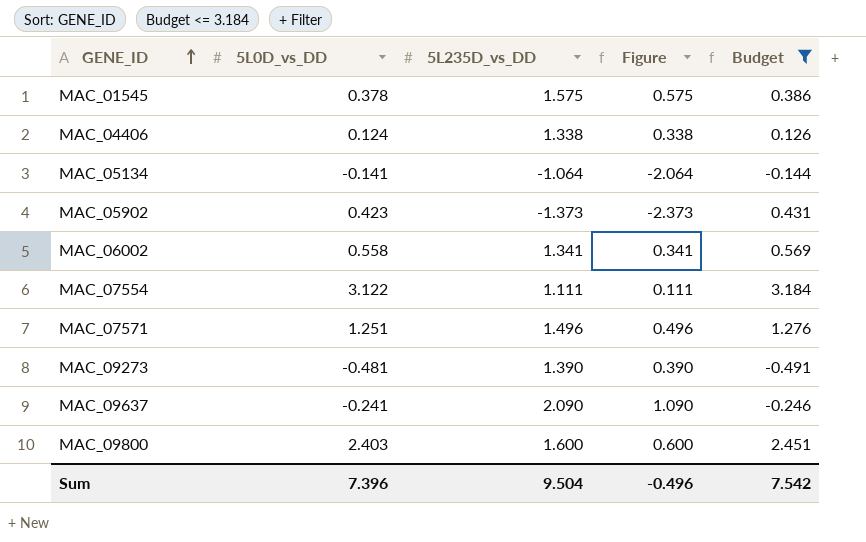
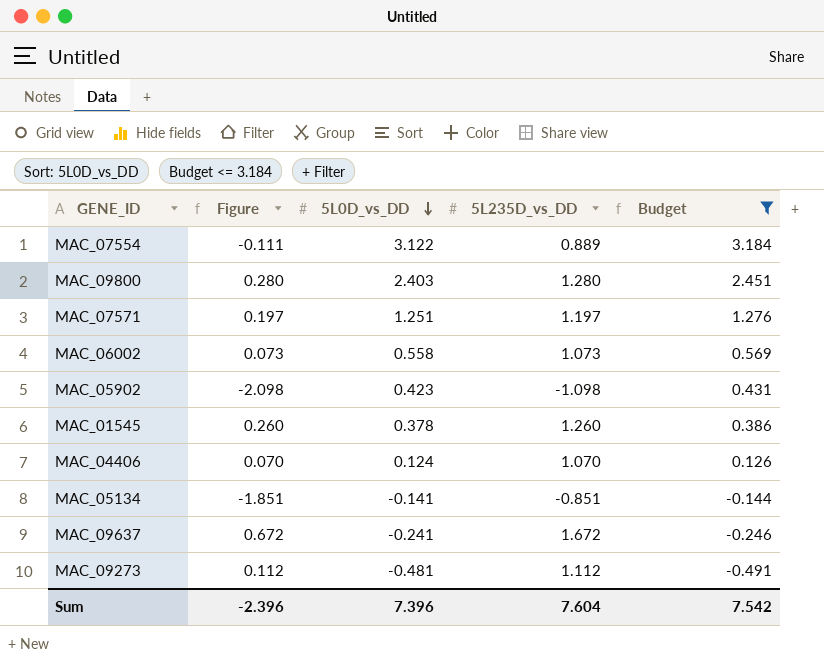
row order: GENE_ID ascending -> 5L0D_vs_DD descending
column Figure | position: 4 -> 2
MAC_07554 | Figure: 0.111 -> -0.111
MAC_07554 | 5L235D_vs_DD: 1.111 -> 0.889
MAC_09800 | Figure: 0.600 -> 0.280
MAC_09800 | 5L235D_vs_DD: 1.600 -> 1.280
MAC_07571 | Figure: 0.496 -> 0.197
MAC_07571 | 5L235D_vs_DD: 1.496 -> 1.197
MAC_06002 | Figure: 0.341 -> 0.073
MAC_06002 | 5L235D_vs_DD: 1.341 -> 1.073
MAC_05902 | Figure: -2.373 -> -2.098
MAC_05902 | 5L235D_vs_DD: -1.373 -> -1.098
MAC_01545 | Figure: 0.575 -> 0.260
MAC_01545 | 5L235D_vs_DD: 1.575 -> 1.260
MAC_04406 | Figure: 0.338 -> 0.070
MAC_04406 | 5L235D_vs_DD: 1.338 -> 1.070
MAC_05134 | Figure: -2.064 -> -1.851
MAC_05134 | 5L235D_vs_DD: -1.064 -> -0.851
MAC_09637 | Figure: 1.090 -> 0.672
MAC_09637 | 5L235D_vs_DD: 2.090 -> 1.672
MAC_09273 | Figure: 0.390 -> 0.112
MAC_09273 | 5L235D_vs_DD: 1.390 -> 1.112
Sum | Figure: -0.496 -> -2.396
Sum | 5L235D_vs_DD: 9.504 -> 7.604

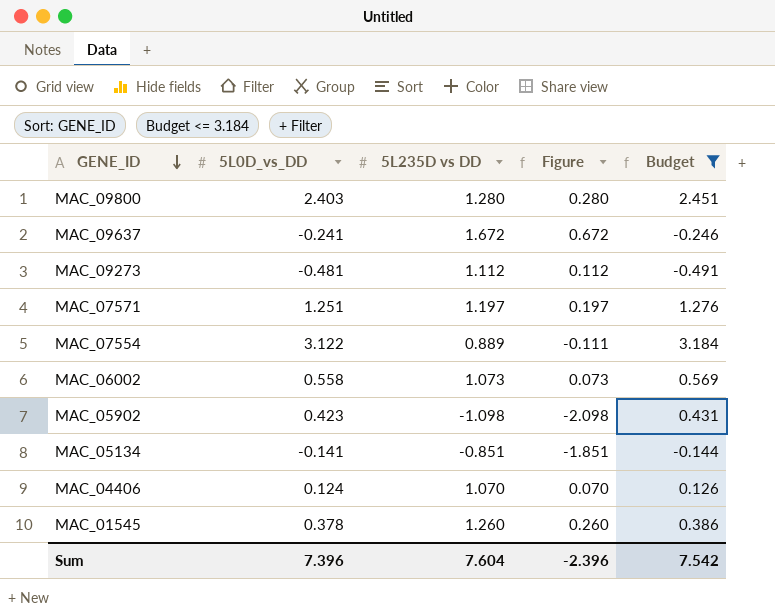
row order: 5L0D_vs_DD descending -> GENE_ID descending
column name: 5L235D_vs_DD -> 5L235D vs DD
column Figure | position: 2 -> 4

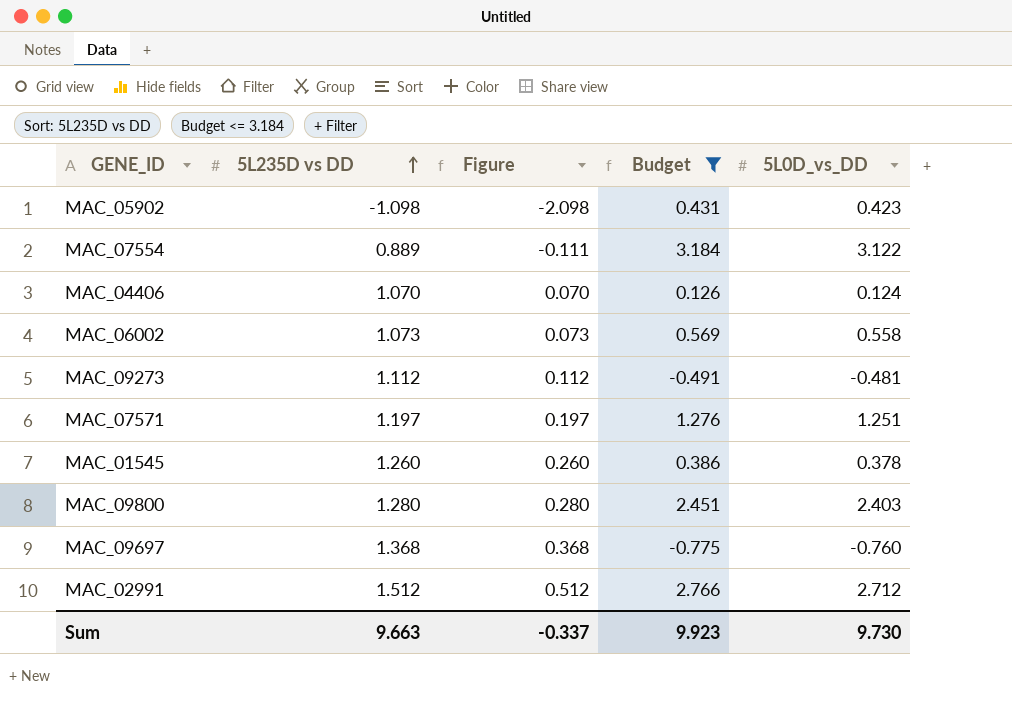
row order: GENE_ID descending -> 5L235D vs DD ascending
column 5L0D_vs_DD | position: 2 -> 5
row MAC_09637: -0.241 | 1.672 | 0.672 | -0.246 -> none
row MAC_05134: -0.141 | -0.851 | -1.851 | -0.144 -> none
row MAC_09697: none -> 1.368 | 0.368 | -0.775 | -0.760
row MAC_02991: none -> 1.512 | 0.512 | 2.766 | 2.712
Sum | 5L235D vs DD: 7.604 -> 9.663
Sum | Figure: -2.396 -> -0.337
Sum | Budget: 7.542 -> 9.923
Sum | 5L0D_vs_DD: 7.396 -> 9.730

